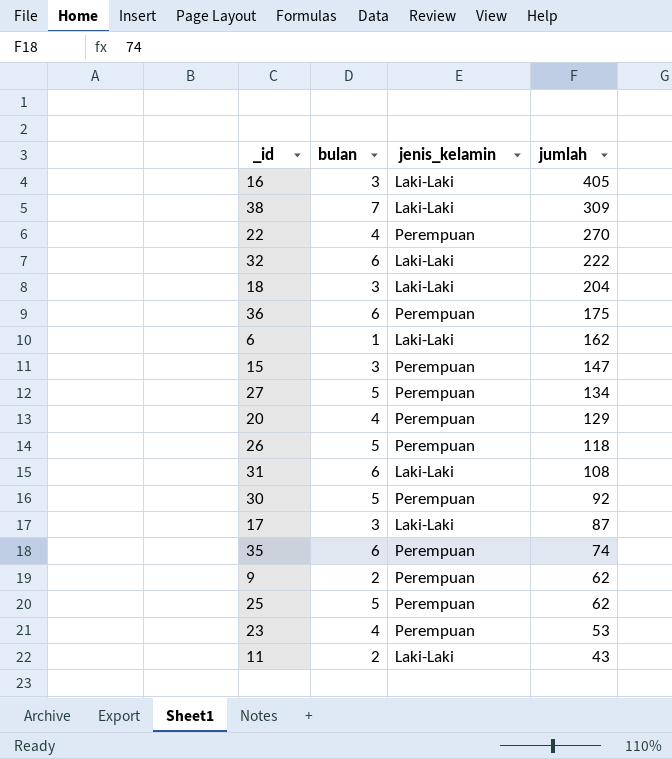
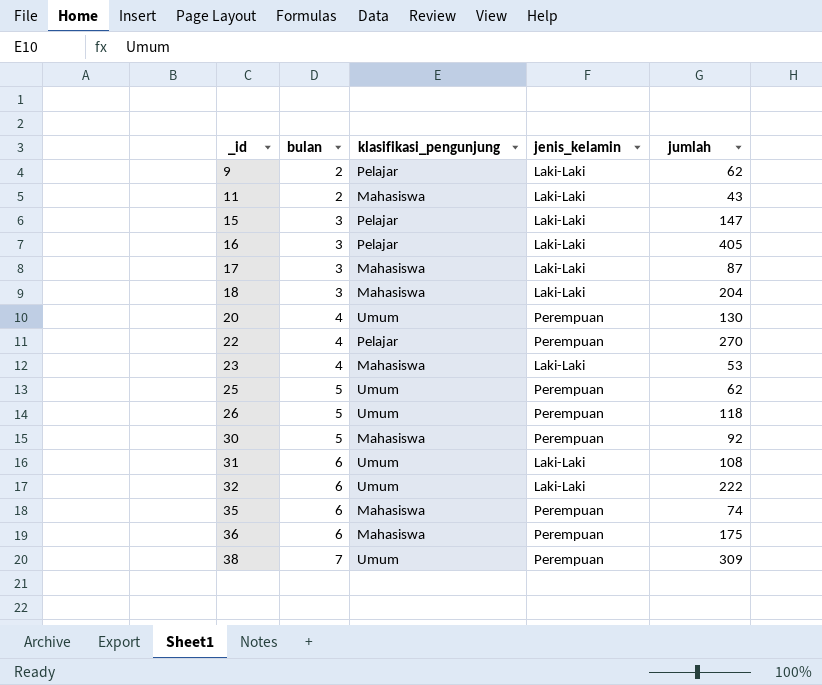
row order: jumlah descending -> _id ascending
column klasifikasi_pengunjung | position: none -> 3
row 6: 1 | Laki-Laki | 162 -> none
row 27: 5 | Perempuan | 134 -> none
9 | jenis_kelamin: Perempuan -> Laki-Laki
15 | jenis_kelamin: Perempuan -> Laki-Laki
20 | jumlah: 129 -> 130
23 | jenis_kelamin: Perempuan -> Laki-Laki
38 | jenis_kelamin: Laki-Laki -> Perempuan

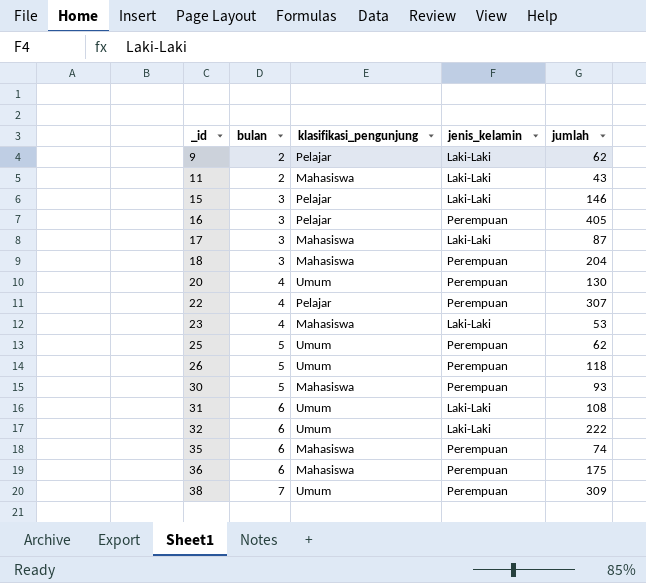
15 | jumlah: 147 -> 146
16 | jenis_kelamin: Laki-Laki -> Perempuan
18 | jenis_kelamin: Laki-Laki -> Perempuan
22 | jumlah: 270 -> 307
30 | jumlah: 92 -> 93

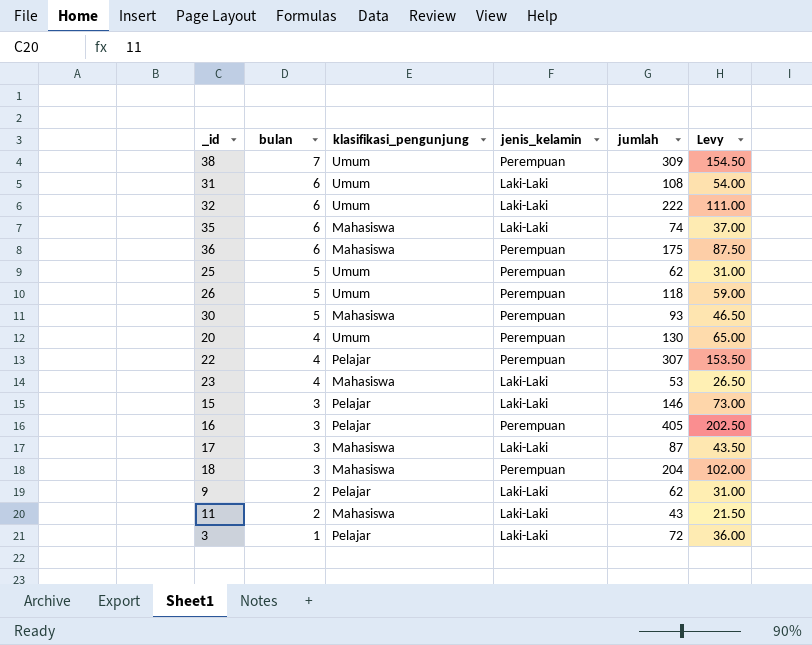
row order: _id ascending -> bulan descending
column Levy | formula: none -> [jumlah] * 0.5
35 | jenis_kelamin: Perempuan -> Laki-Laki
row 3: none -> 1 | Pelajar | Laki-Laki | 72 | 36.00

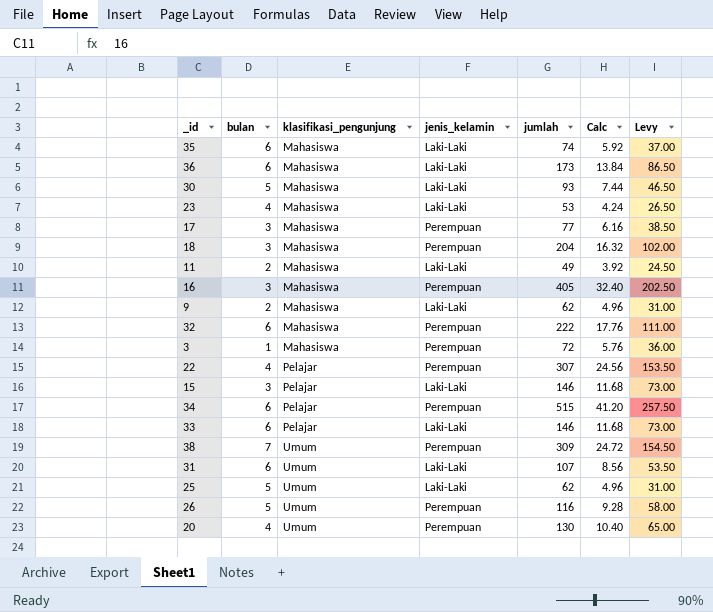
row order: bulan descending -> klasifikasi_pengunjung ascending
column Calc | formula: none -> [jumlah] * 0.08
36 | jenis_kelamin: Perempuan -> Laki-Laki
36 | jumlah: 175 -> 173
36 | Levy: 87.50 -> 86.50
30 | jenis_kelamin: Perempuan -> Laki-Laki
17 | jenis_kelamin: Laki-Laki -> Perempuan
17 | jumlah: 87 -> 77
17 | Levy: 43.50 -> 38.50
11 | jumlah: 43 -> 49
11 | Levy: 21.50 -> 24.50
16 | klasifikasi_pengunjung: Pelajar -> Mahasiswa
9 | klasifikasi_pengunjung: Pelajar -> Mahasiswa
32 | klasifikasi_pengunjung: Umum -> Mahasiswa
32 | jenis_kelamin: Laki-Laki -> Perempuan
3 | klasifikasi_pengunjung: Pelajar -> Mahasiswa
3 | jenis_kelamin: Laki-Laki -> Perempuan
row 34: none -> 6 | Pelajar | Perempuan | 515 | 41.20 | 257.50
row 33: none -> 6 | Pelajar | Laki-Laki | 146 | 11.68 | 73.00
31 | jumlah: 108 -> 107
31 | Levy: 54.00 -> 53.50
25 | jenis_kelamin: Perempuan -> Laki-Laki
26 | jumlah: 118 -> 116
26 | Levy: 59.00 -> 58.00

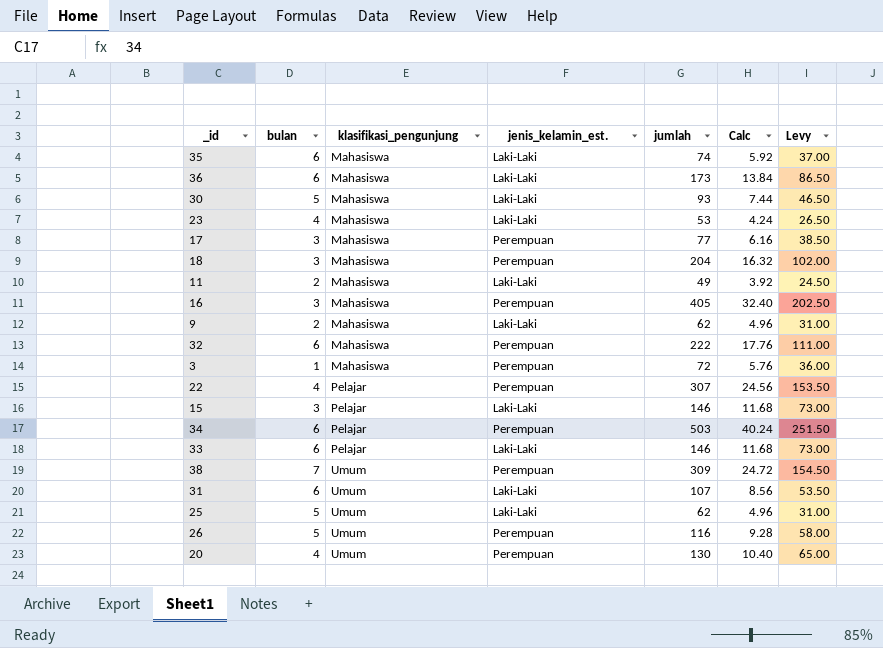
column name: jenis_kelamin -> jenis_kelamin_est.
34 | jumlah: 515 -> 503
34 | Calc: 41.20 -> 40.24
34 | Levy: 257.50 -> 251.50

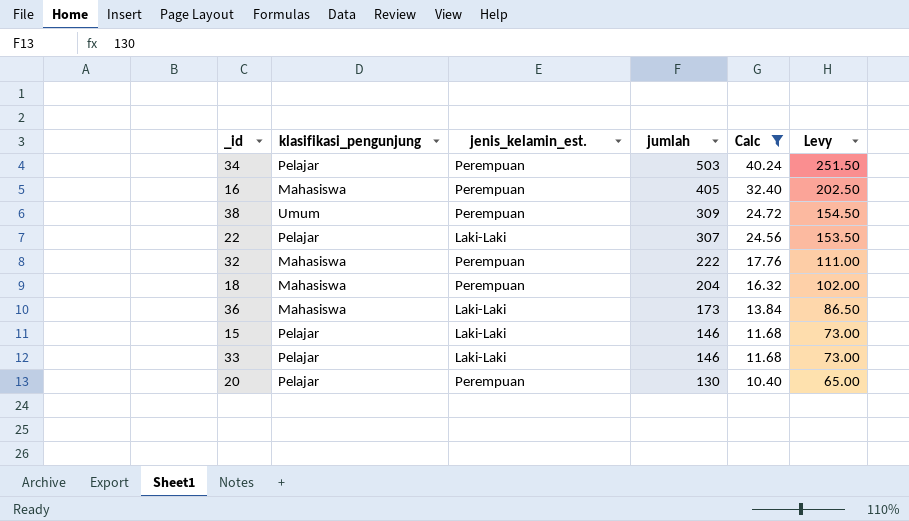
filter: none -> Calc >= 10.40
row order: klasifikasi_pengunjung ascending -> jumlah descending
column bulan | position: 2 -> none
22 | jenis_kelamin_est.: Perempuan -> Laki-Laki
20 | klasifikasi_pengunjung: Umum -> Pelajar

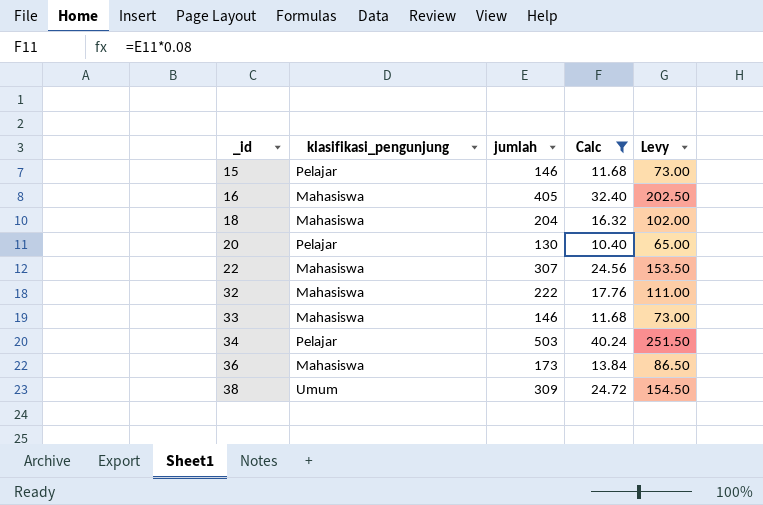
row order: jumlah descending -> _id ascending
column jenis_kelamin_est. | position: 3 -> none
22 | klasifikasi_pengunjung: Pelajar -> Mahasiswa
33 | klasifikasi_pengunjung: Pelajar -> Mahasiswa

